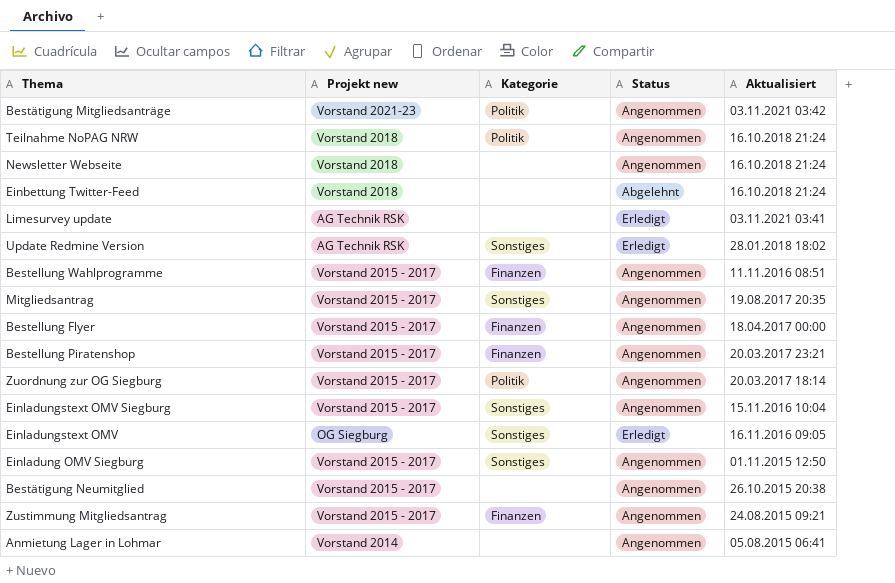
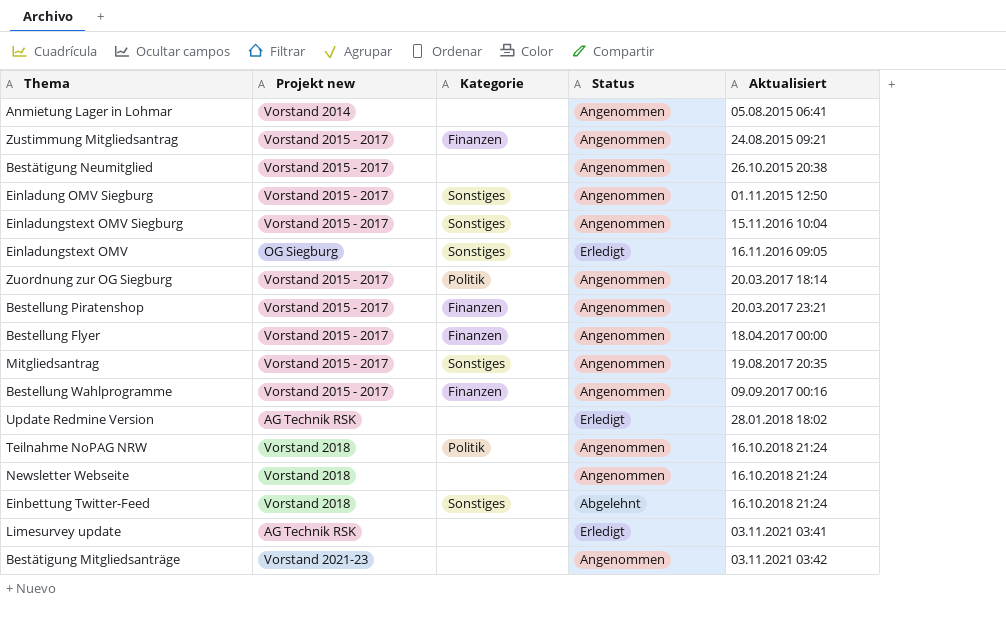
row order: none -> Aktualisiert ascending
Bestellung Wahlprogramme | Aktualisiert: 11.11.2016 08:51 -> 09.09.2017 00:16
Update Redmine Version | Kategorie: Sonstiges -> none
Einbettung Twitter-Feed | Kategorie: none -> Sonstiges
Bestätigung Mitgliedsanträge | Kategorie: Politik -> none

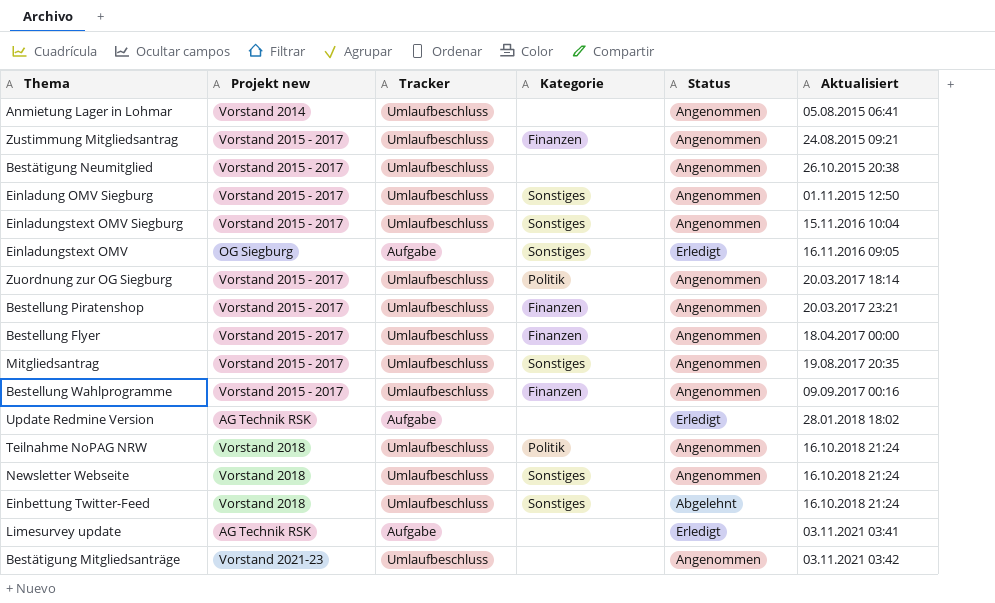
column Tracker | position: none -> 3
Newsletter Webseite | Kategorie: none -> Sonstiges

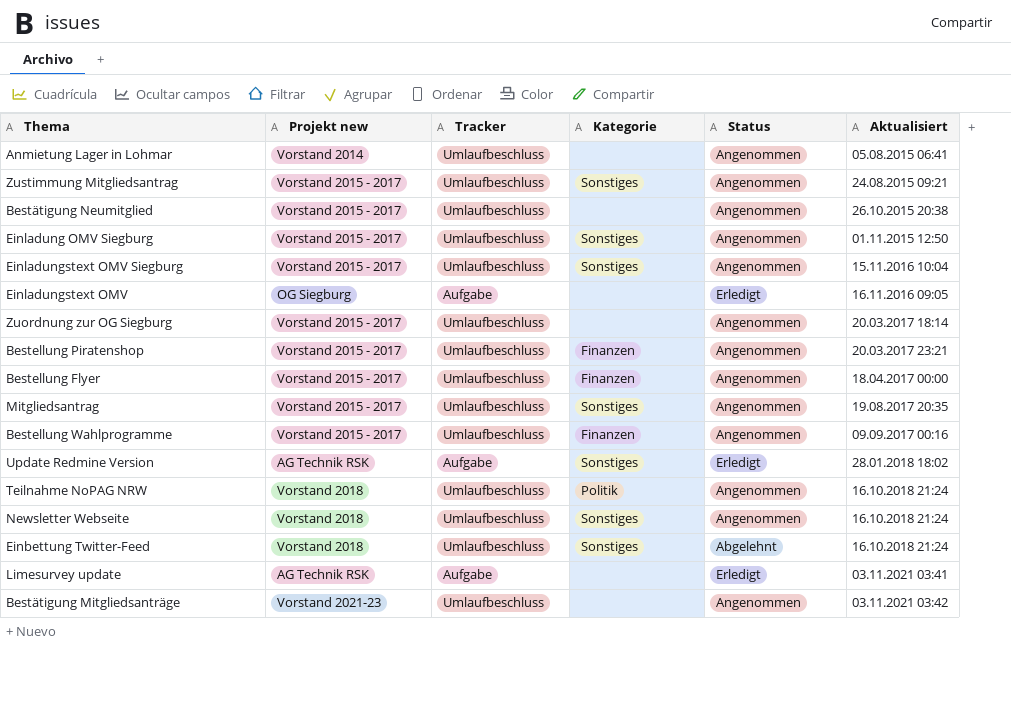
Zustimmung Mitgliedsantrag | Kategorie: Finanzen -> Sonstiges
Einladungstext OMV | Kategorie: Sonstiges -> none
Zuordnung zur OG Siegburg | Kategorie: Politik -> none
Update Redmine Version | Kategorie: none -> Sonstiges

